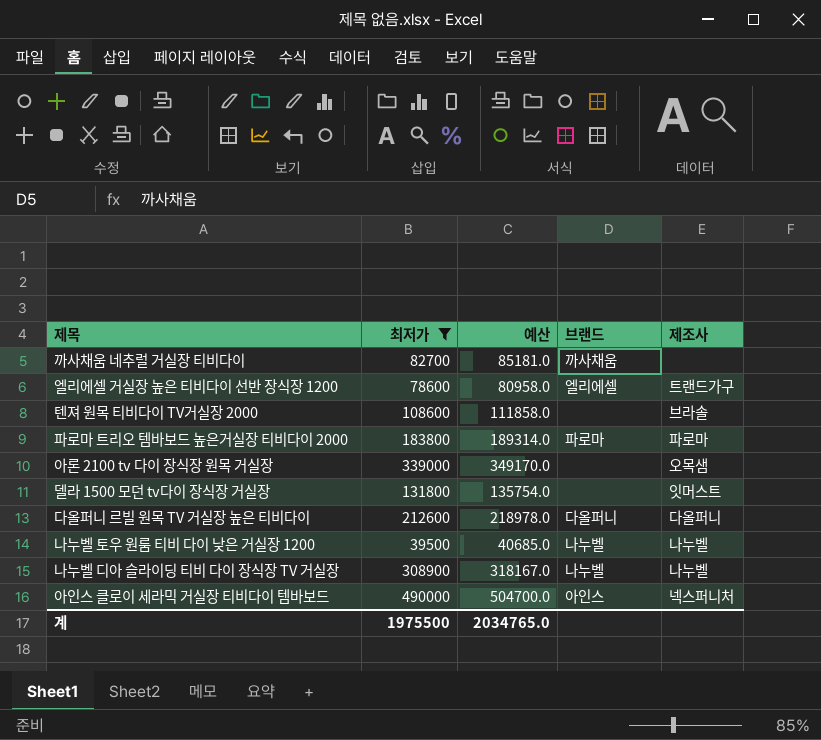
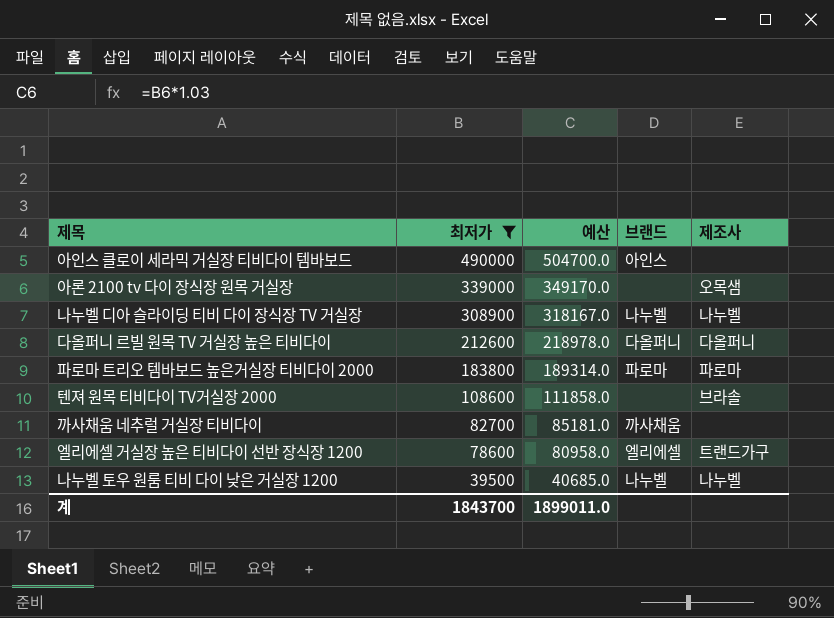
row order: none -> 최저가 descending
row 델라 1500 모던 tv다이 장식장 거실장: 131800 | 135754.0 | none | 잇머스트 -> none
아인스 클로이 세라믹 거실장 티비다이 템바보드 | 제조사: 넥스퍼니처 -> none
계 | 최저가: 1975500 -> 1843700
계 | 예산: 2034765.0 -> 1899011.0

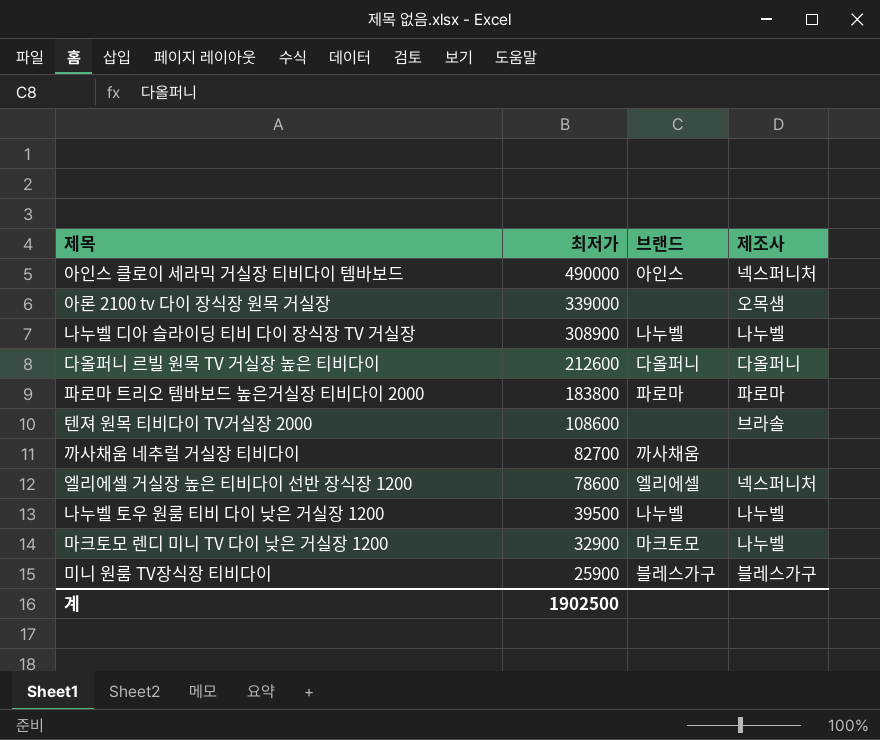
filter: 최저가 >= 39500 -> none
column 예산 | formula: [최저가] * 1.03 -> none
아인스 클로이 세라믹 거실장 티비다이 템바보드 | 제조사: none -> 넥스퍼니처
엘리에셀 거실장 높은 티비다이 선반 장식장 1200 | 제조사: 트랜드가구 -> 넥스퍼니처
계 | 최저가: 1843700 -> 1902500

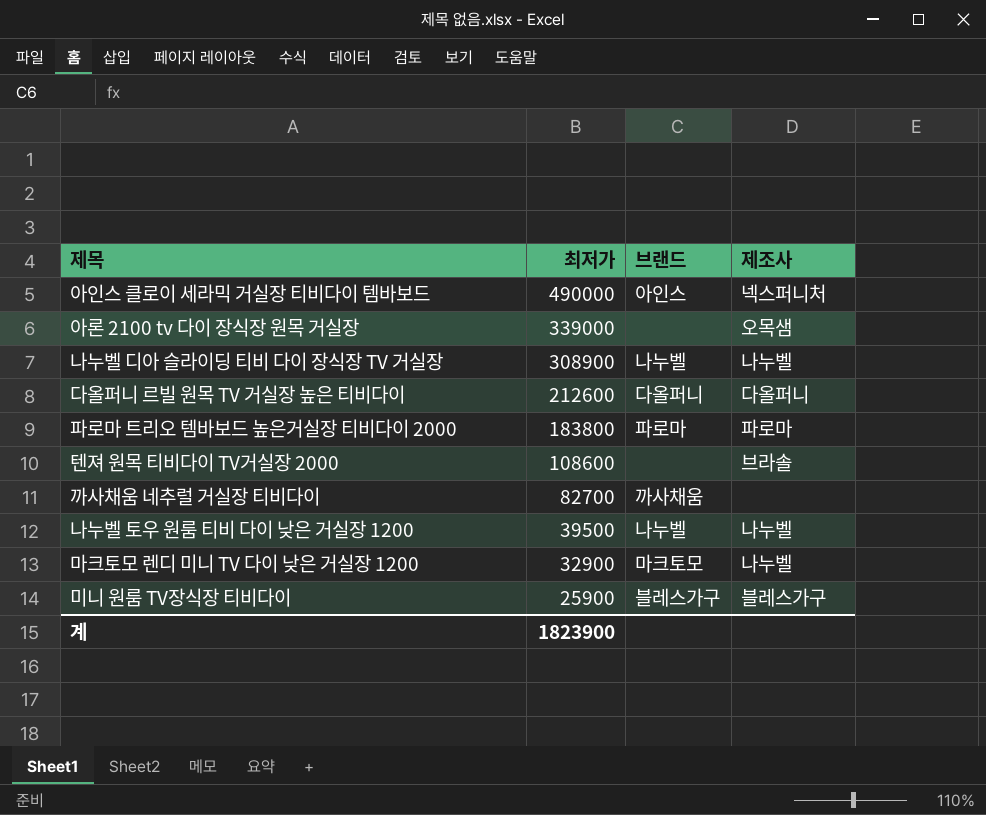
row 엘리에셀 거실장 높은 티비다이 선반 장식장 1200: 78600 | 엘리에셀 | 넥스퍼니처 -> none
계 | 최저가: 1902500 -> 1823900

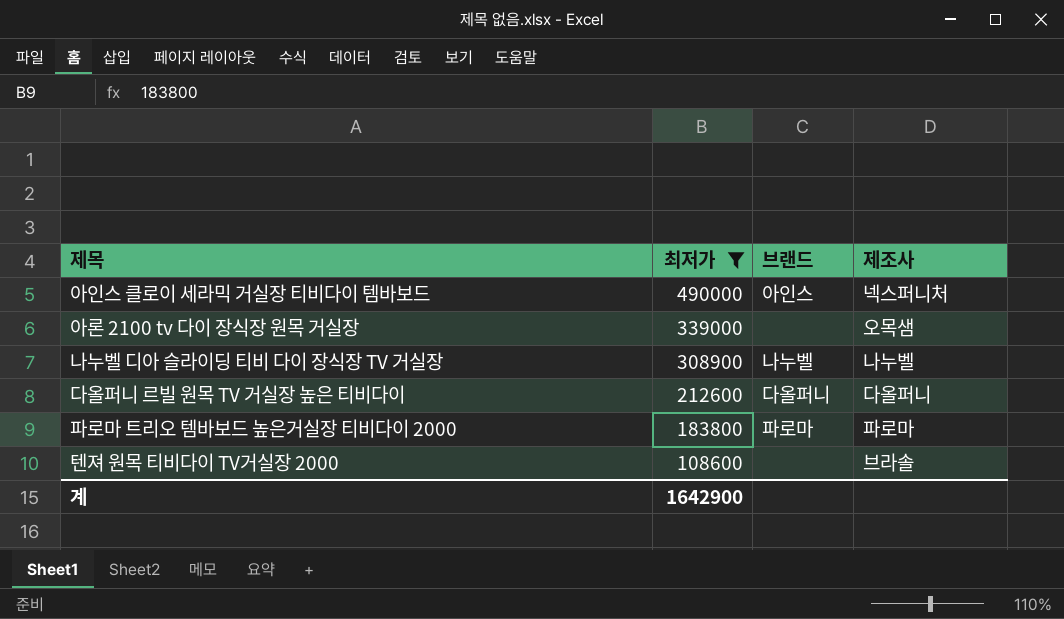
filter: none -> 최저가 >= 108600
계 | 최저가: 1823900 -> 1642900

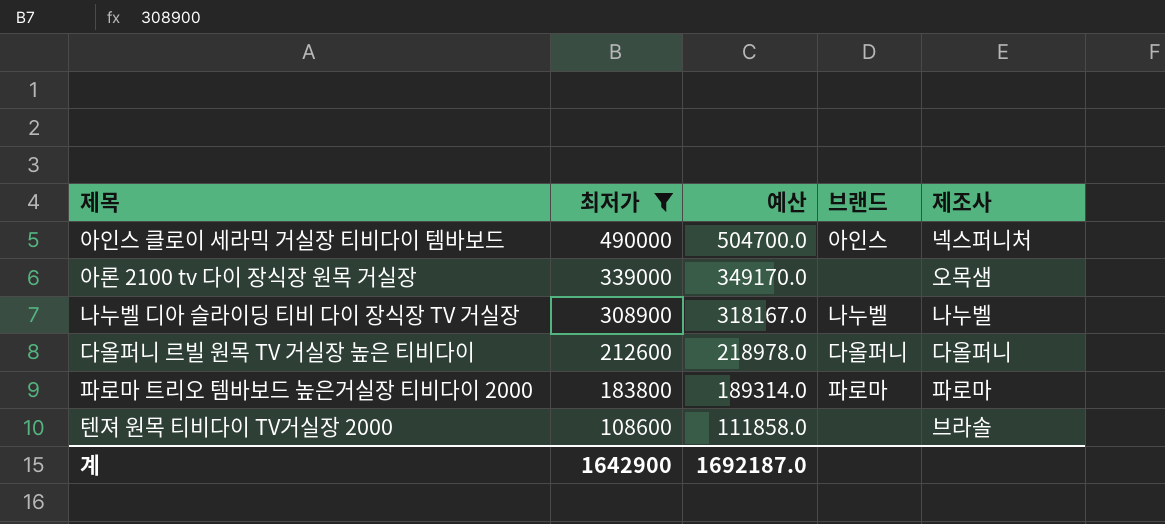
column 예산 | formula: none -> [최저가] * 1.03

